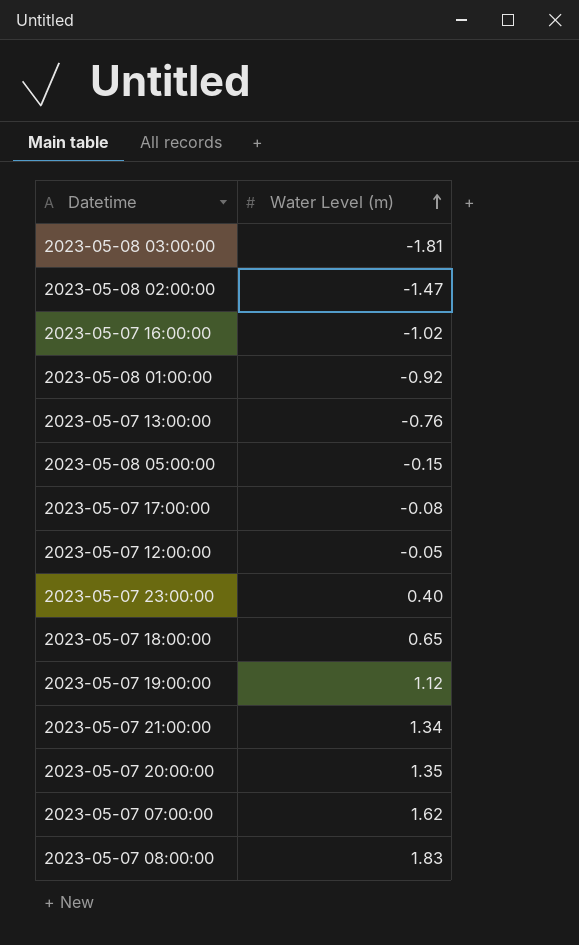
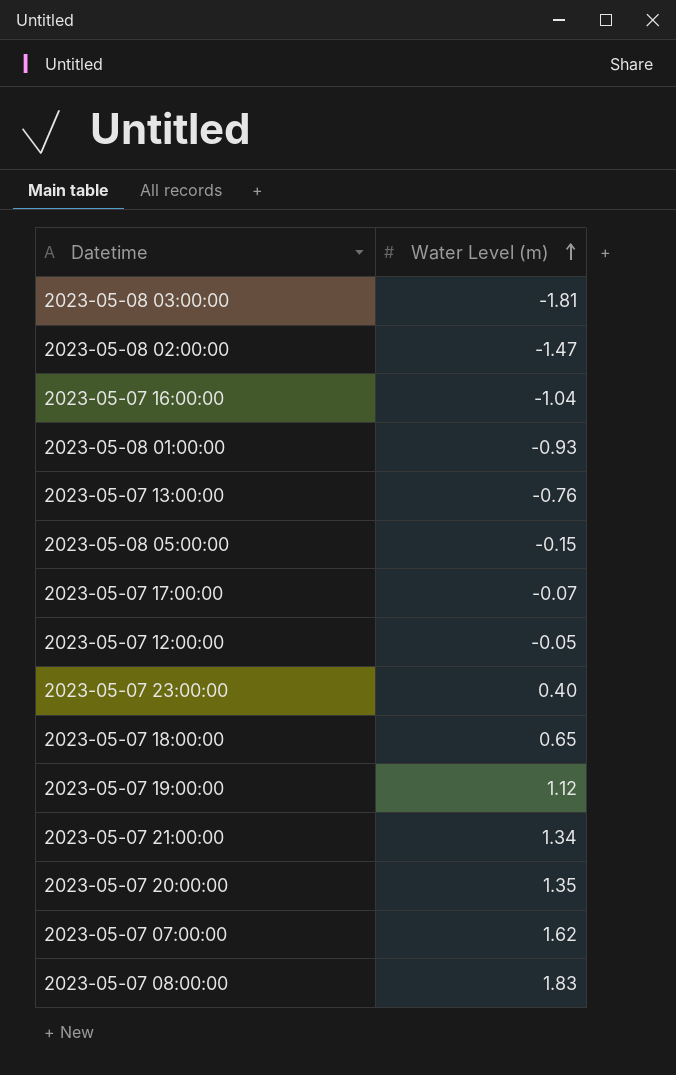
2023-05-07 16:00:00 | Water Level (m): -1.02 -> -1.04
2023-05-08 01:00:00 | Water Level (m): -0.92 -> -0.93
2023-05-07 17:00:00 | Water Level (m): -0.08 -> -0.07

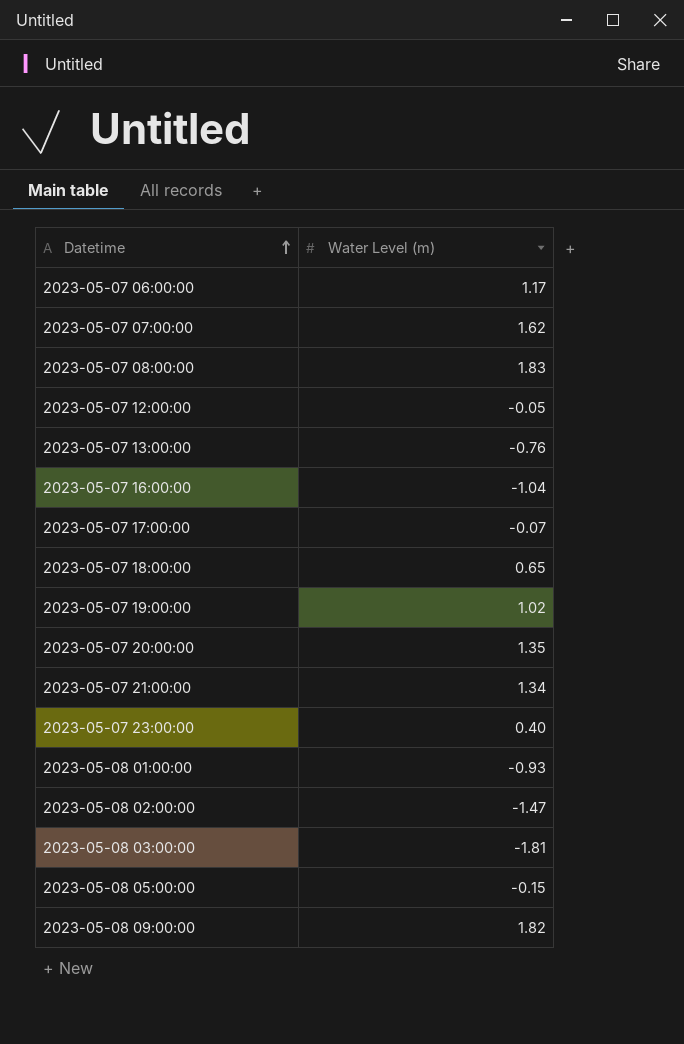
row order: Water Level (m) ascending -> Datetime ascending
row 2023-05-07 06:00:00: none -> 1.17
2023-05-07 19:00:00 | Water Level (m): 1.12 -> 1.02
row 2023-05-08 09:00:00: none -> 1.82

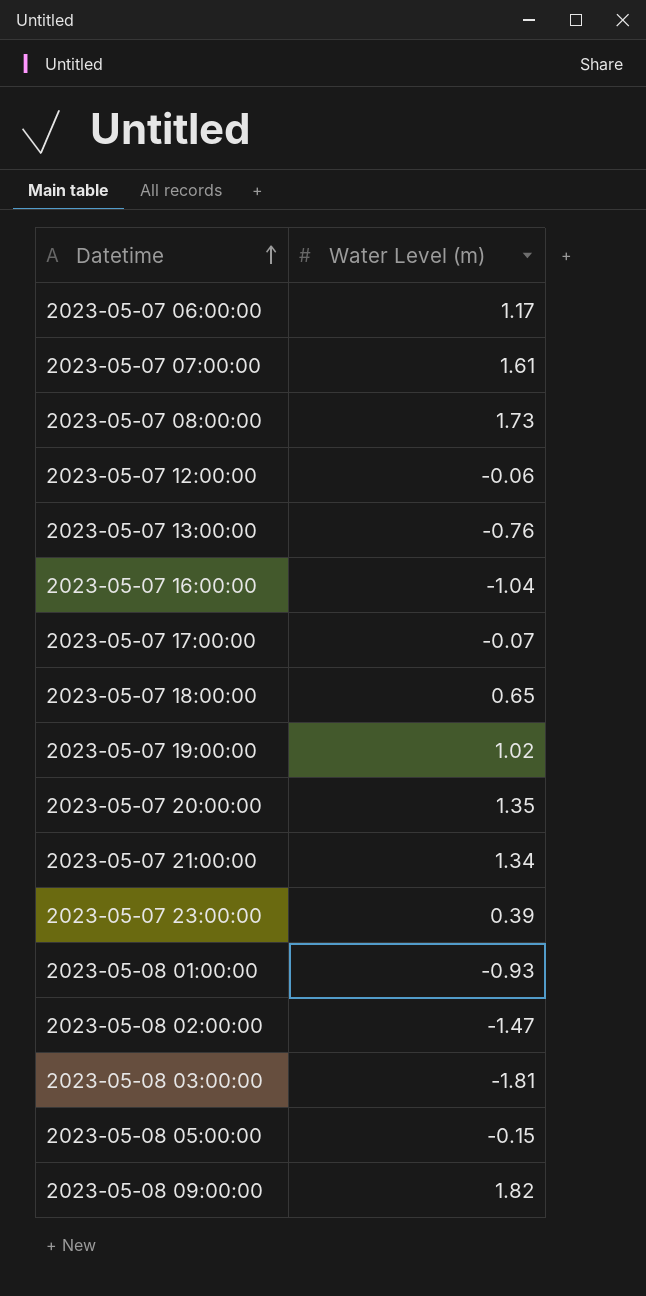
2023-05-07 07:00:00 | Water Level (m): 1.62 -> 1.61
2023-05-07 08:00:00 | Water Level (m): 1.83 -> 1.73
2023-05-07 12:00:00 | Water Level (m): -0.05 -> -0.06
2023-05-07 23:00:00 | Water Level (m): 0.40 -> 0.39

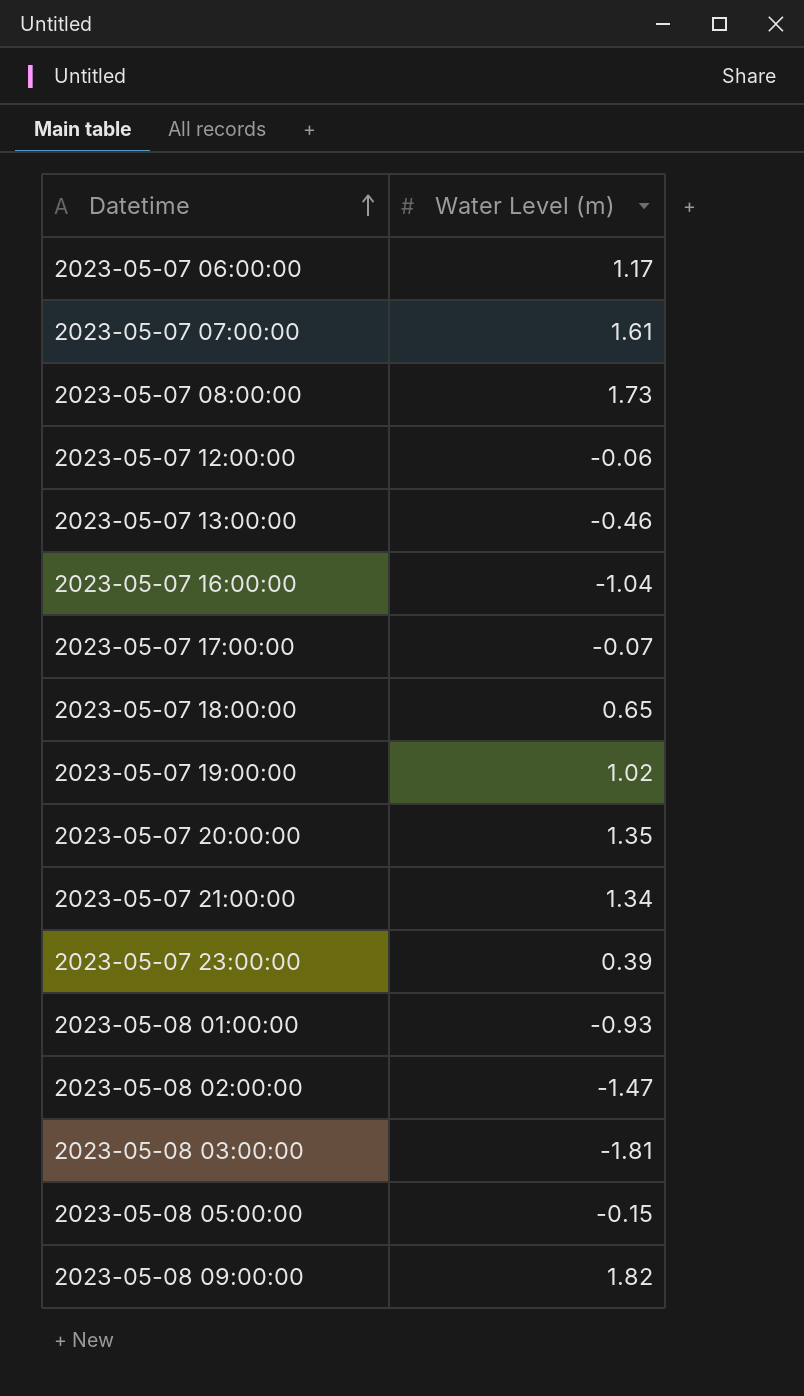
2023-05-07 13:00:00 | Water Level (m): -0.76 -> -0.46

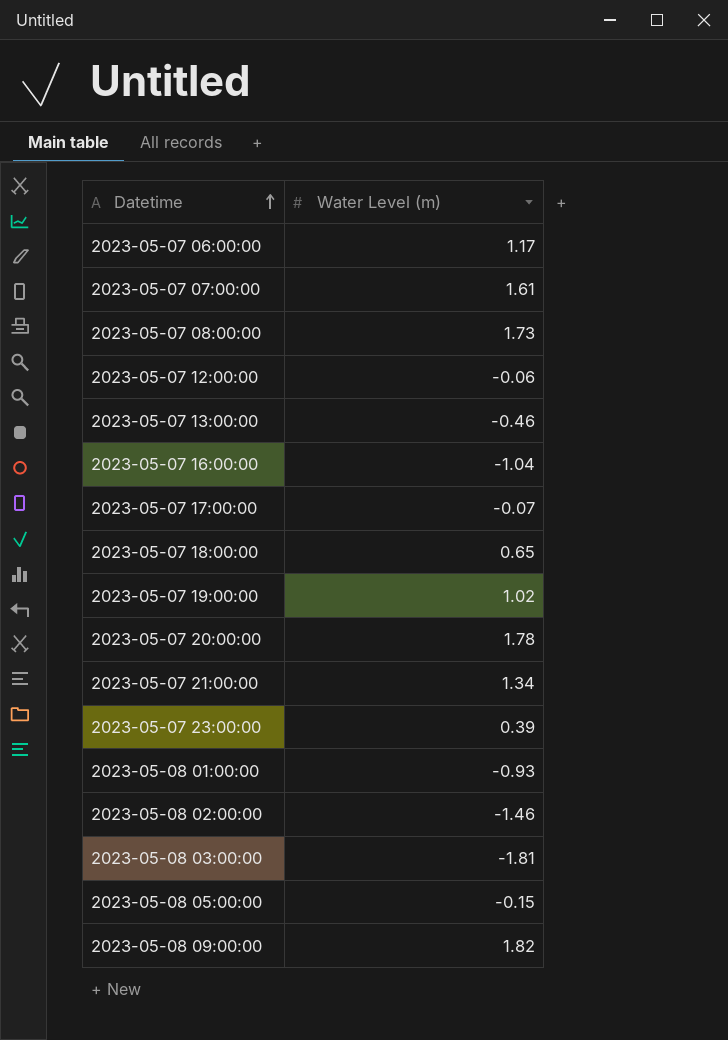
2023-05-07 20:00:00 | Water Level (m): 1.35 -> 1.78
2023-05-08 02:00:00 | Water Level (m): -1.47 -> -1.46

